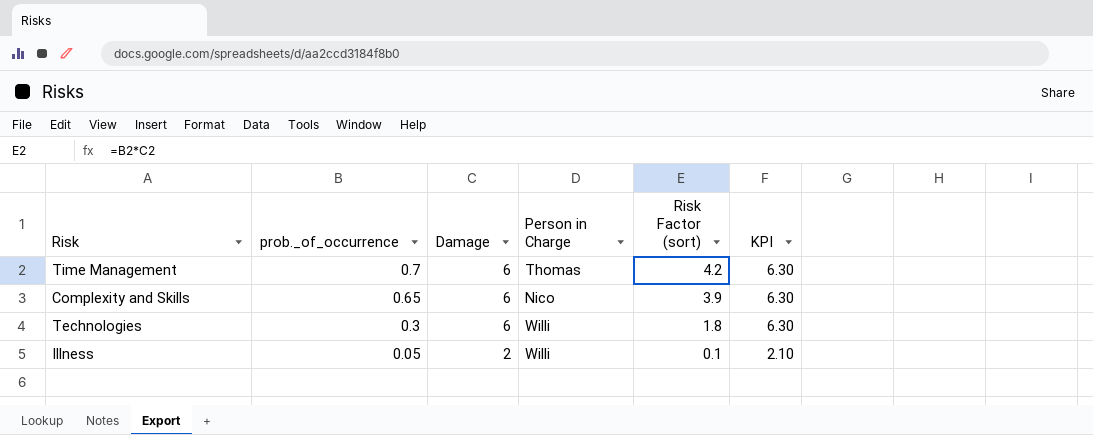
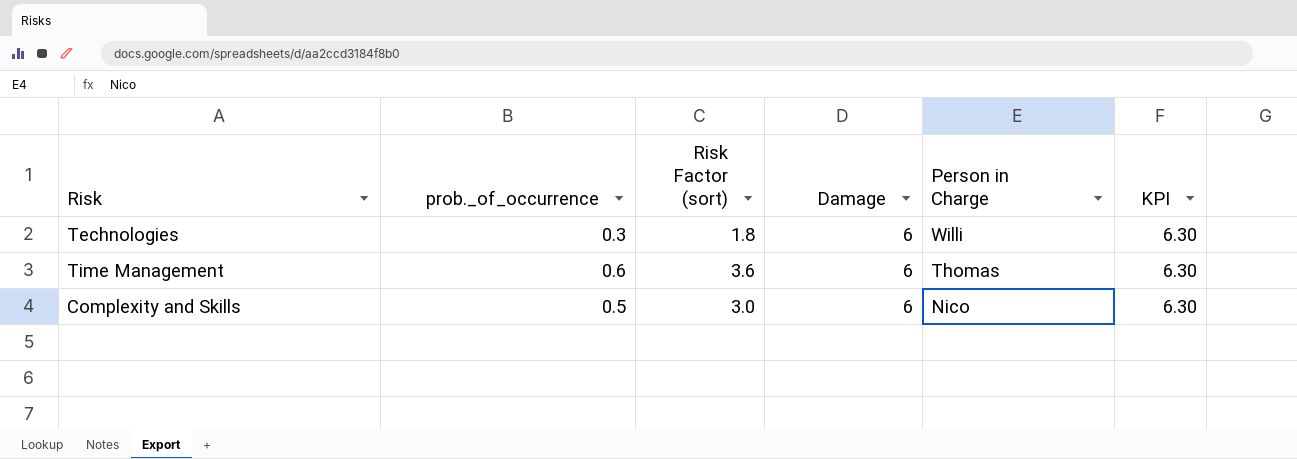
row order: prob._of_occurrence descending -> Person in Charge descending
column Risk Factor (sort) | position: 5 -> 3
row Illness: 0.05 | 2 | Willi | 0.1 | 2.10 -> none
Time Management | prob._of_occurrence: 0.7 -> 0.6
Time Management | Risk Factor (sort): 4.2 -> 3.6
Complexity and Skills | prob._of_occurrence: 0.65 -> 0.5
Complexity and Skills | Risk Factor (sort): 3.9 -> 3.0

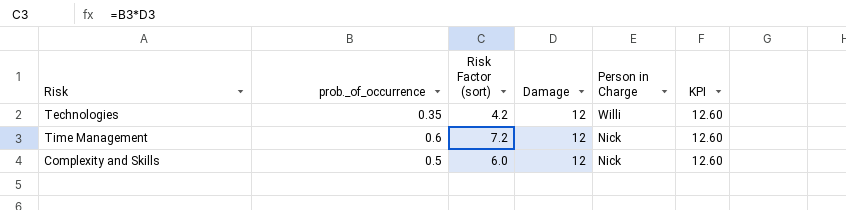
Technologies | prob._of_occurrence: 0.3 -> 0.35
Technologies | Risk Factor (sort): 1.8 -> 4.2
Technologies | Damage: 6 -> 12
Technologies | KPI: 6.30 -> 12.60
Time Management | Risk Factor (sort): 3.6 -> 7.2
Time Management | Damage: 6 -> 12
Time Management | Person in Charge: Thomas -> Nick
Time Management | KPI: 6.30 -> 12.60
Complexity and Skills | Risk Factor (sort): 3.0 -> 6.0
Complexity and Skills | Damage: 6 -> 12
Complexity and Skills | Person in Charge: Nico -> Nick
Complexity and Skills | KPI: 6.30 -> 12.60

